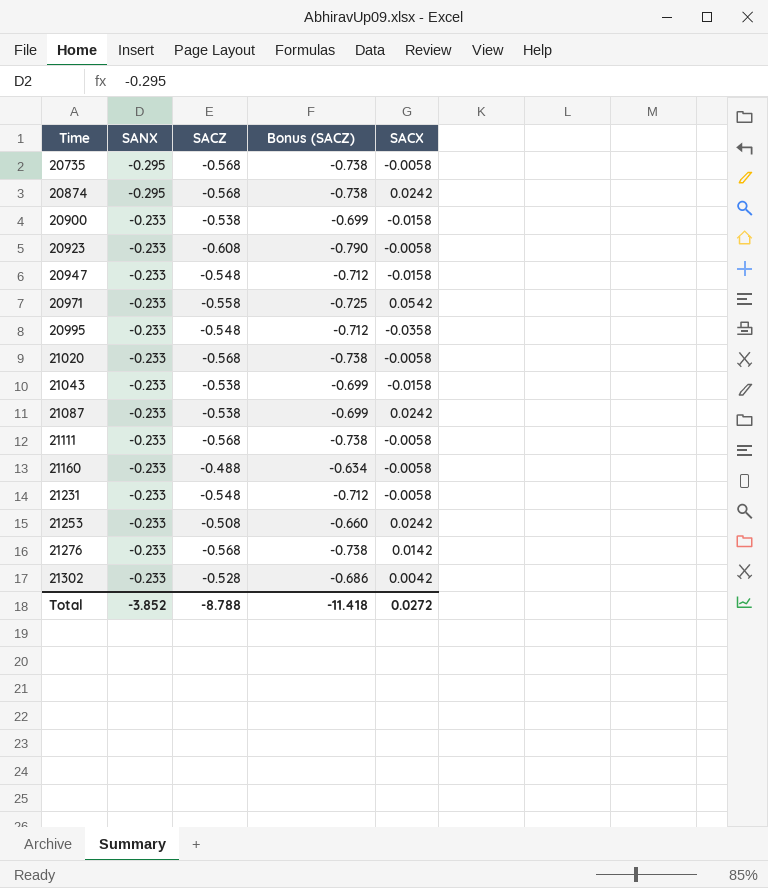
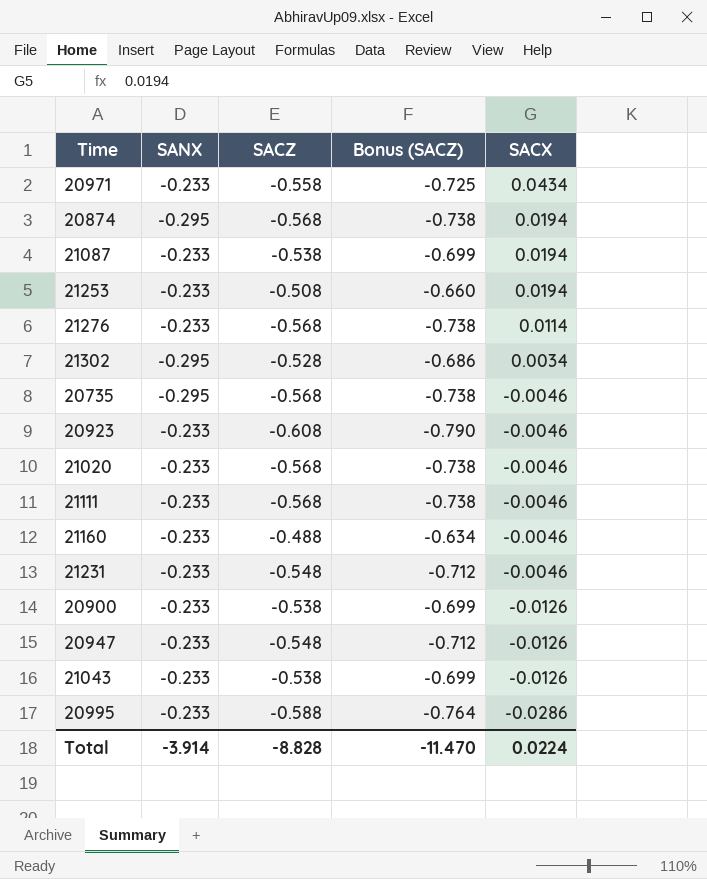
row order: Time ascending -> SACX descending
20971 | SACX: 0.0542 -> 0.0434
20874 | SACX: 0.0242 -> 0.0194
21087 | SACX: 0.0242 -> 0.0194
21253 | SACX: 0.0242 -> 0.0194
21276 | SACX: 0.0142 -> 0.0114
21302 | SANX: -0.233 -> -0.295
21302 | SACX: 0.0042 -> 0.0034
20735 | SACX: -0.0058 -> -0.0046
20923 | SACX: -0.0058 -> -0.0046
21020 | SACX: -0.0058 -> -0.0046
21111 | SACX: -0.0058 -> -0.0046
21160 | SACX: -0.0058 -> -0.0046
21231 | SACX: -0.0058 -> -0.0046
20900 | SACX: -0.0158 -> -0.0126
20947 | SACX: -0.0158 -> -0.0126
21043 | SACX: -0.0158 -> -0.0126
20995 | SACZ: -0.548 -> -0.588
20995 | Bonus (SACZ): -0.712 -> -0.764
20995 | SACX: -0.0358 -> -0.0286
Total | SANX: -3.852 -> -3.914
Total | SACZ: -8.788 -> -8.828
Total | Bonus (SACZ): -11.418 -> -11.470
Total | SACX: 0.0272 -> 0.0224

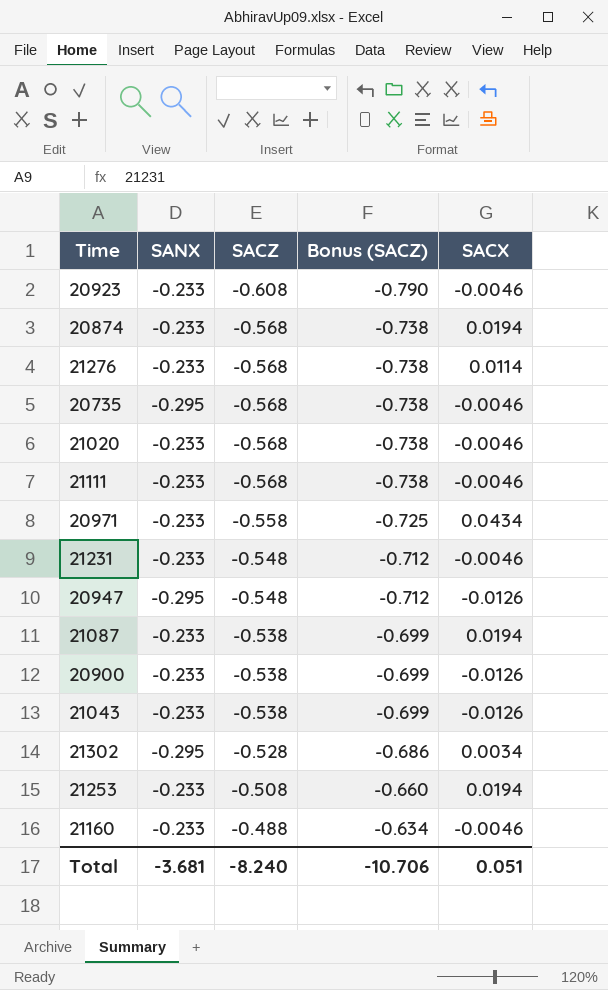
row order: SACX descending -> SACZ ascending
row 20995: -0.233 | -0.588 | -0.764 | -0.0286 -> none
20874 | SANX: -0.295 -> -0.233
20947 | SANX: -0.233 -> -0.295
Total | SANX: -3.914 -> -3.681
Total | SACZ: -8.828 -> -8.240
Total | Bonus (SACZ): -11.470 -> -10.706
Total | SACX: 0.0224 -> 0.051

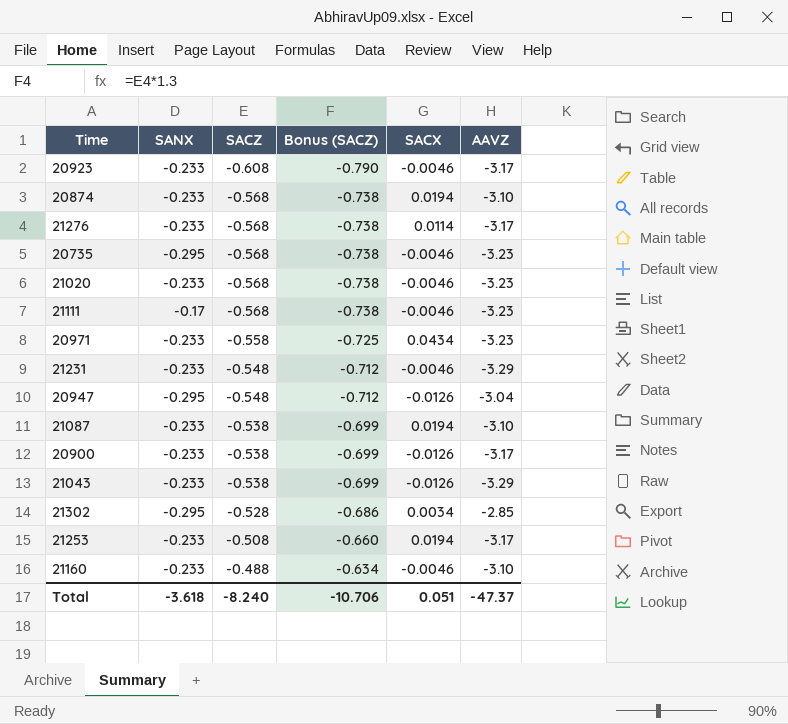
column AAVZ | position: none -> 6
21111 | SANX: -0.233 -> -0.17
Total | SANX: -3.681 -> -3.618

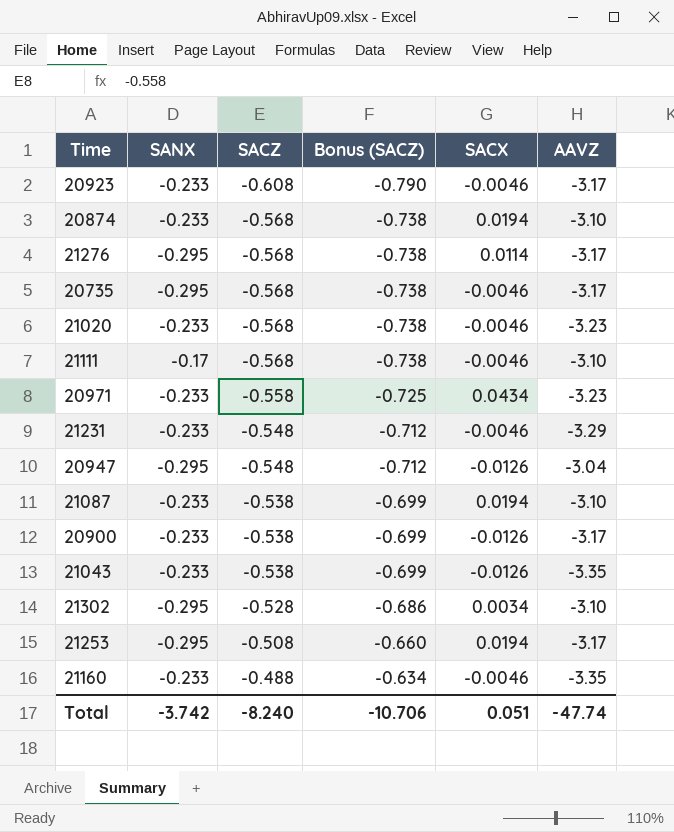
21276 | SANX: -0.233 -> -0.295
20735 | AAVZ: -3.23 -> -3.17
21111 | AAVZ: -3.23 -> -3.10
21043 | AAVZ: -3.29 -> -3.35
21302 | AAVZ: -2.85 -> -3.10
21253 | SANX: -0.233 -> -0.295
21160 | AAVZ: -3.10 -> -3.35
Total | SANX: -3.618 -> -3.742
Total | AAVZ: -47.37 -> -47.74

